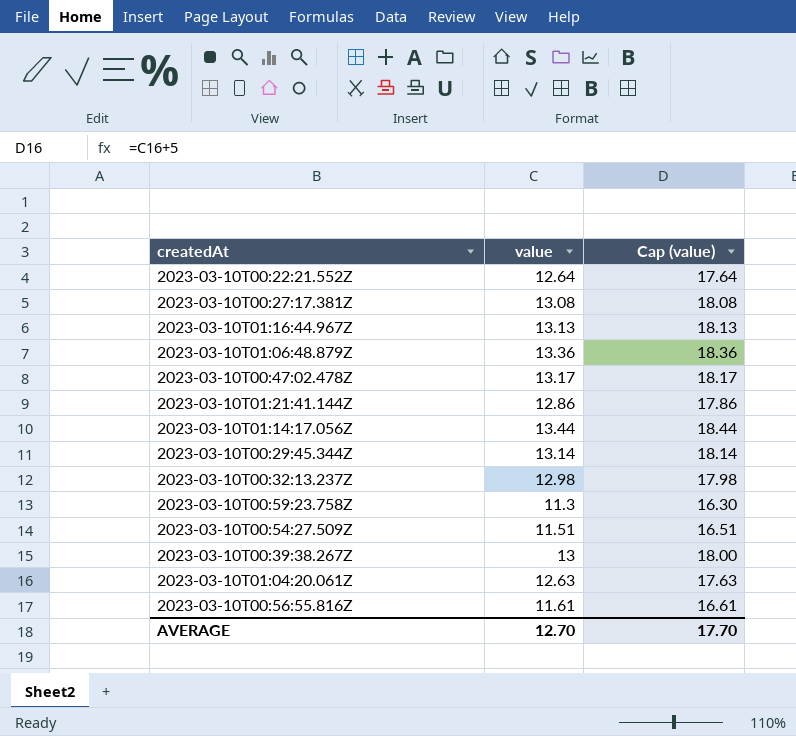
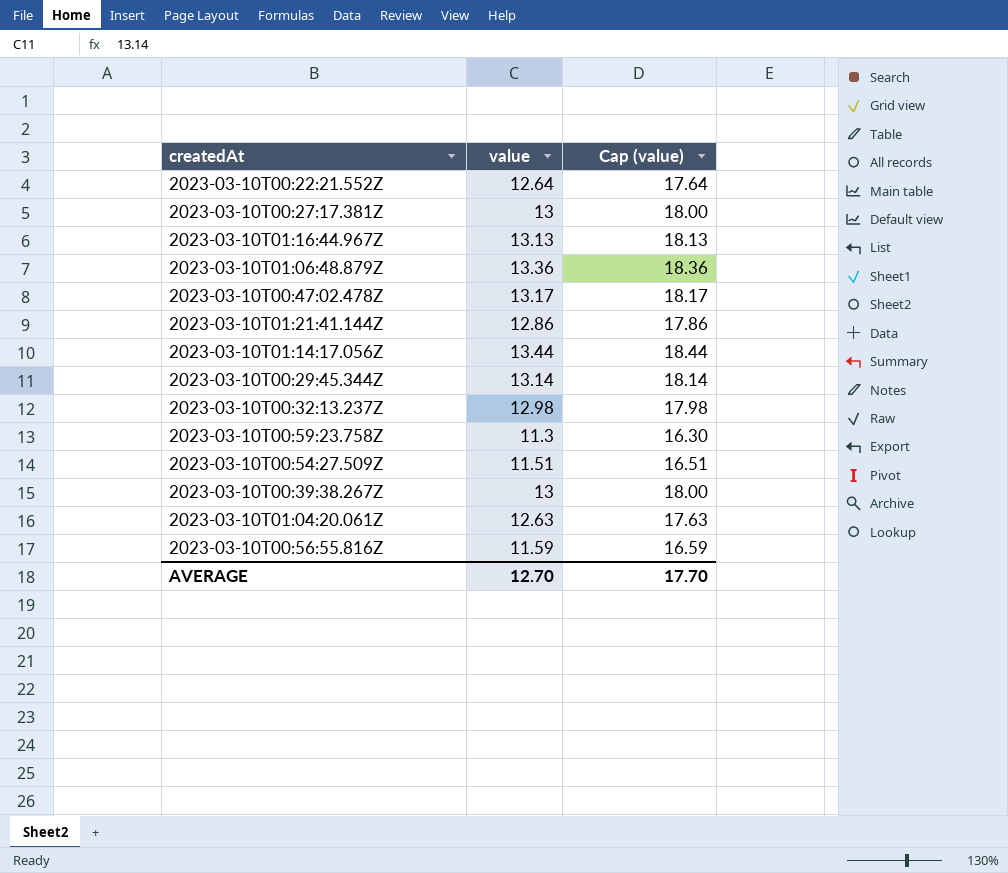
2023-03-10T00:27:17.381Z | value: 13.08 -> 13
2023-03-10T00:27:17.381Z | Cap (value): 18.08 -> 18.00
2023-03-10T00:56:55.816Z | value: 11.61 -> 11.59
2023-03-10T00:56:55.816Z | Cap (value): 16.61 -> 16.59

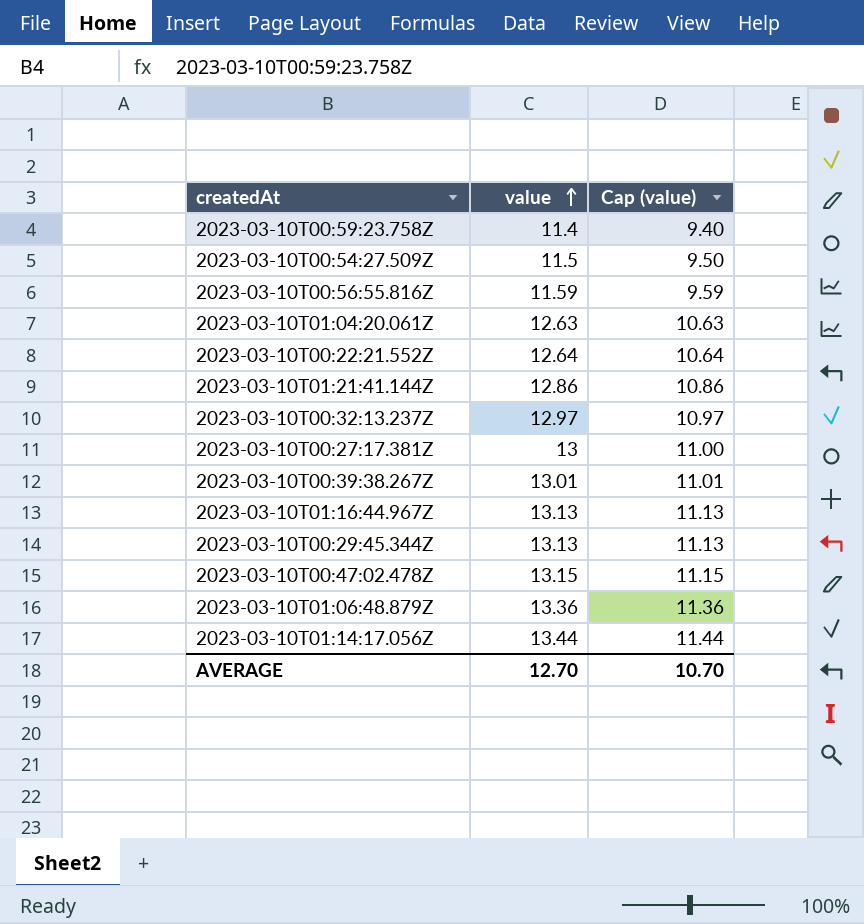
row order: none -> value ascending
column Cap (value) | formula: [value] + 5 -> [value] - 2
2023-03-10T00:59:23.758Z | value: 11.3 -> 11.4
2023-03-10T00:54:27.509Z | value: 11.51 -> 11.5
2023-03-10T00:32:13.237Z | value: 12.98 -> 12.97
2023-03-10T00:39:38.267Z | value: 13 -> 13.01
2023-03-10T00:29:45.344Z | value: 13.14 -> 13.13
2023-03-10T00:47:02.478Z | value: 13.17 -> 13.15
AVERAGE | Cap (value): 17.70 -> 10.70

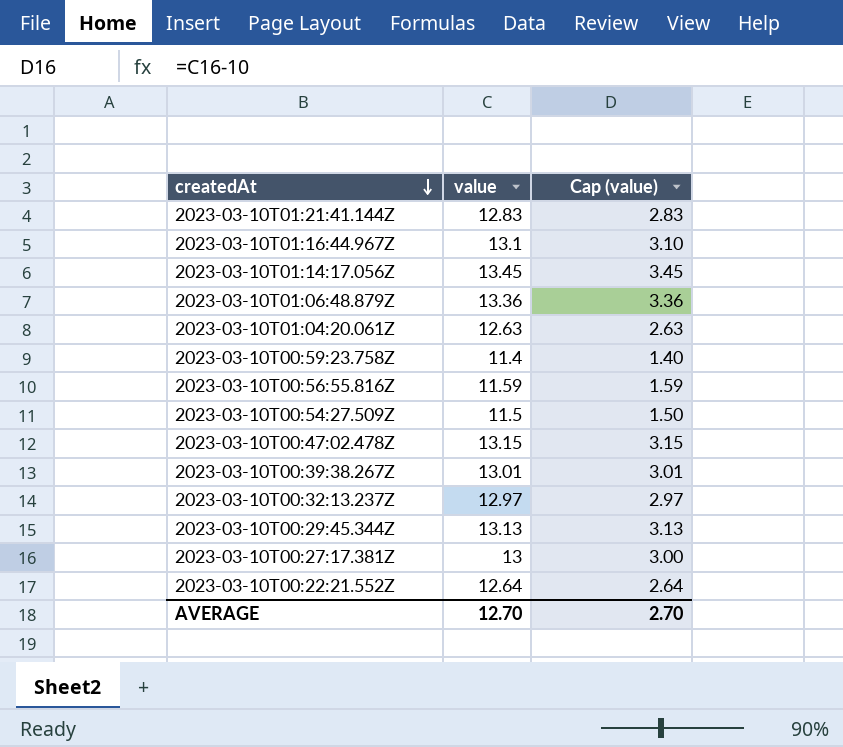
row order: value ascending -> createdAt descending
column Cap (value) | formula: [value] - 2 -> [value] - 10
2023-03-10T01:21:41.144Z | value: 12.86 -> 12.83
2023-03-10T01:16:44.967Z | value: 13.13 -> 13.1
2023-03-10T01:14:17.056Z | value: 13.44 -> 13.45
AVERAGE | Cap (value): 10.70 -> 2.70

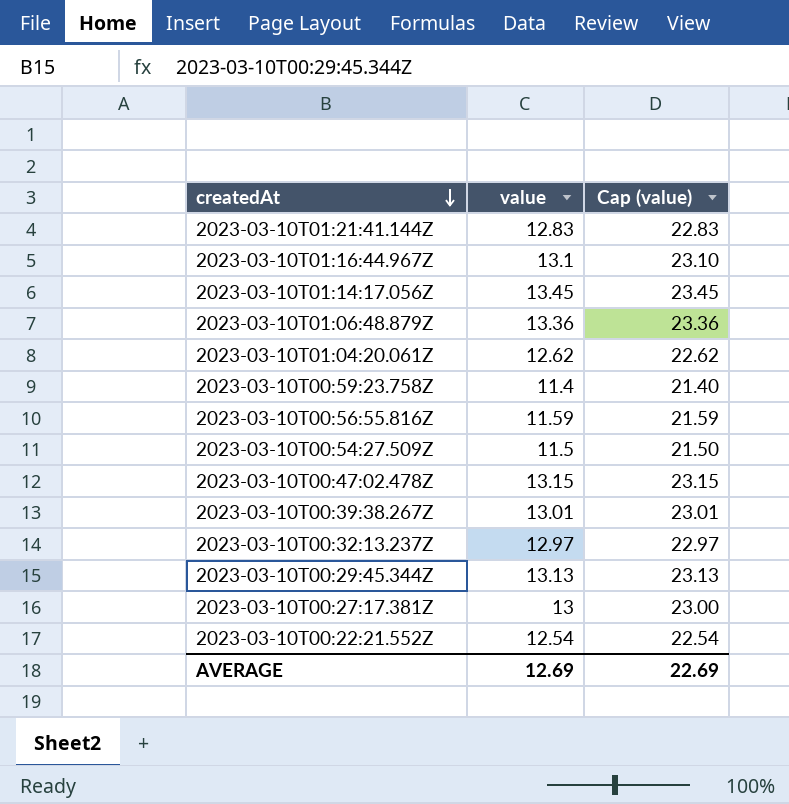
column Cap (value) | formula: [value] - 10 -> [value] + 10
2023-03-10T01:04:20.061Z | value: 12.63 -> 12.62
2023-03-10T00:22:21.552Z | value: 12.64 -> 12.54
AVERAGE | value: 12.70 -> 12.69
AVERAGE | Cap (value): 2.70 -> 22.69

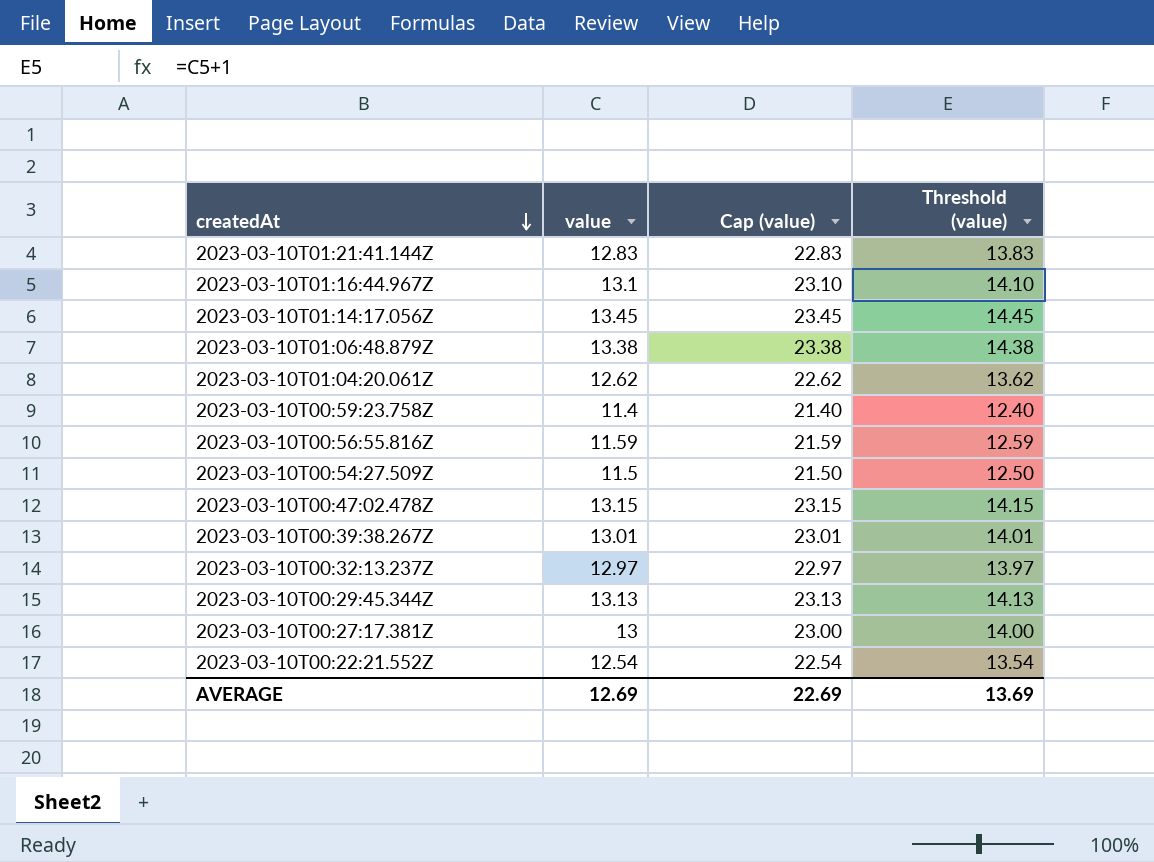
column Threshold (value) | formula: none -> [value] + 1
2023-03-10T01:06:48.879Z | value: 13.36 -> 13.38
2023-03-10T01:06:48.879Z | Cap (value): 23.36 -> 23.38

